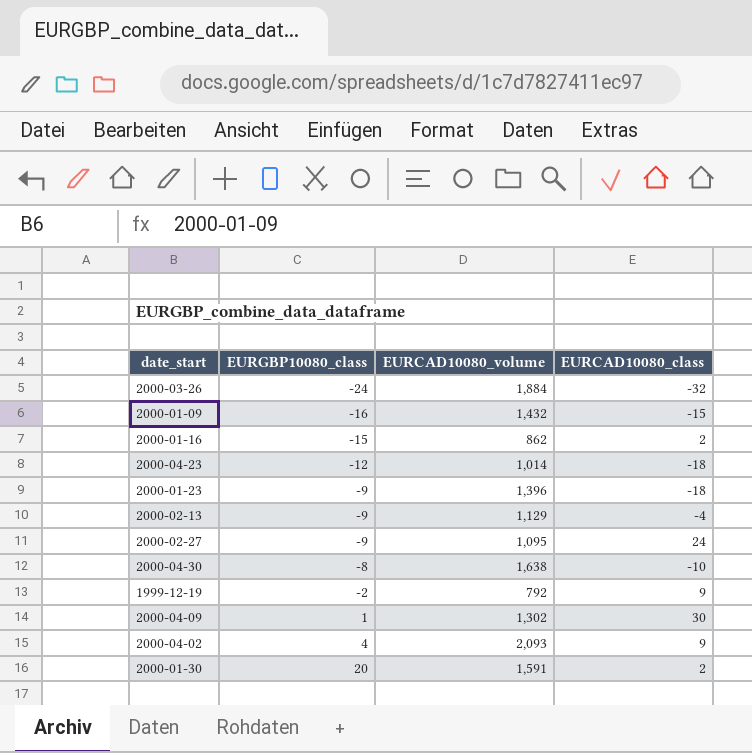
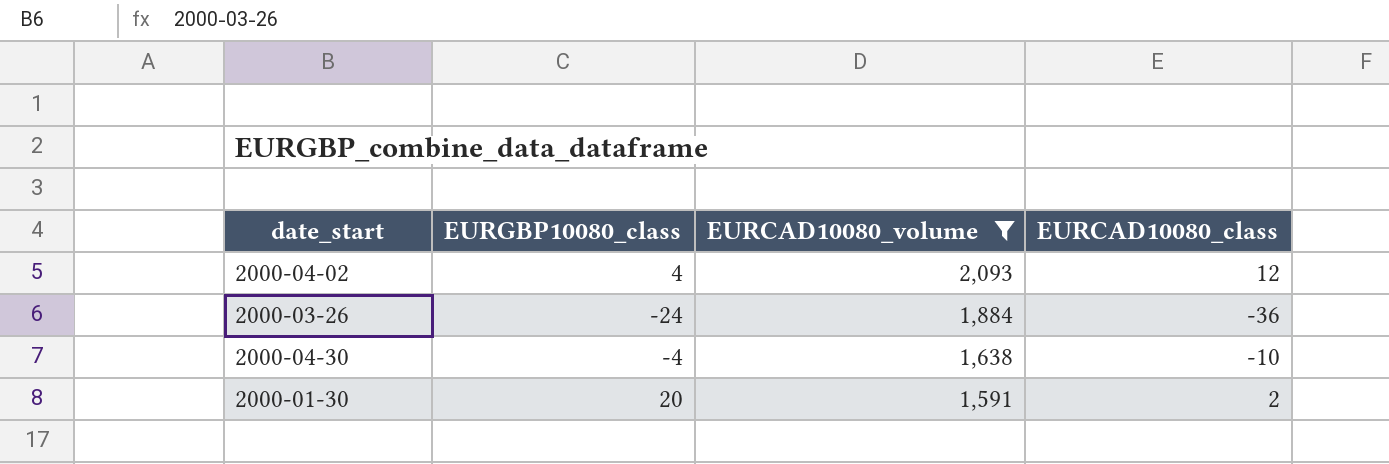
filter: none -> EURCAD10080_volume >= 1,591
row order: EURGBP10080_class ascending -> EURCAD10080_volume descending
2000-04-02 | EURCAD10080_class: 9 -> 12
2000-03-26 | EURCAD10080_class: -32 -> -36
2000-04-30 | EURGBP10080_class: -8 -> -4

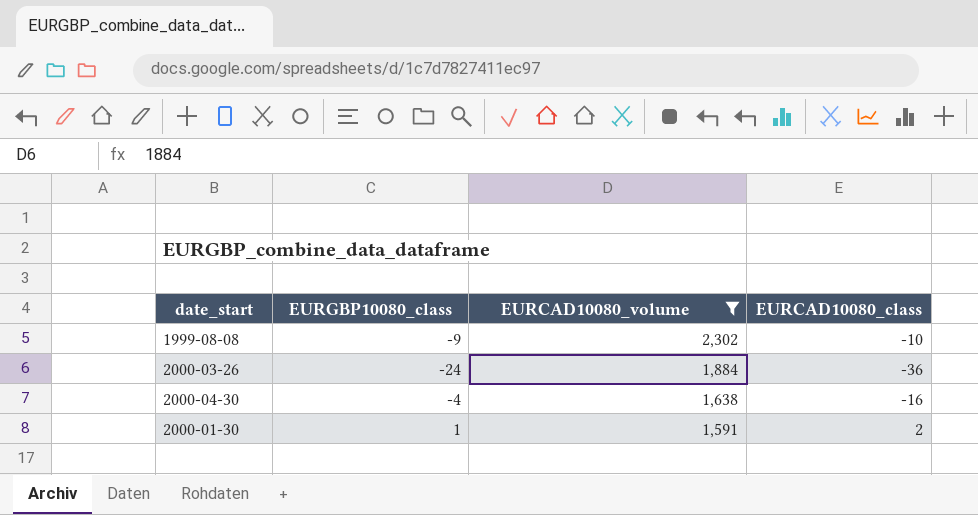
row 2000-04-02: 4 | 2,093 | 12 -> none
row 1999-08-08: none -> -9 | 2,302 | -10
2000-04-30 | EURCAD10080_class: -10 -> -16
2000-01-30 | EURGBP10080_class: 20 -> 1

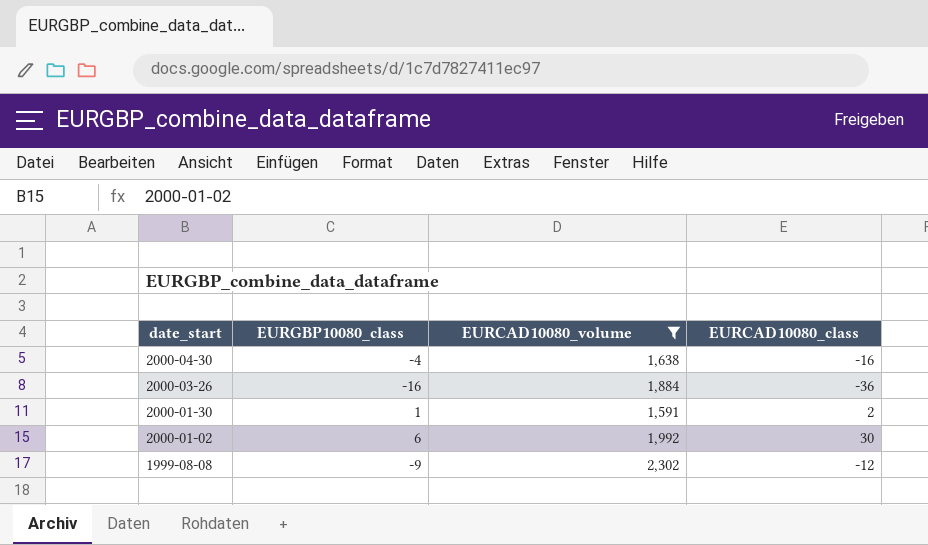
row order: EURCAD10080_volume descending -> date_start descending
2000-03-26 | EURGBP10080_class: -24 -> -16
row 2000-01-02: none -> 6 | 1,992 | 30
1999-08-08 | EURCAD10080_class: -10 -> -12

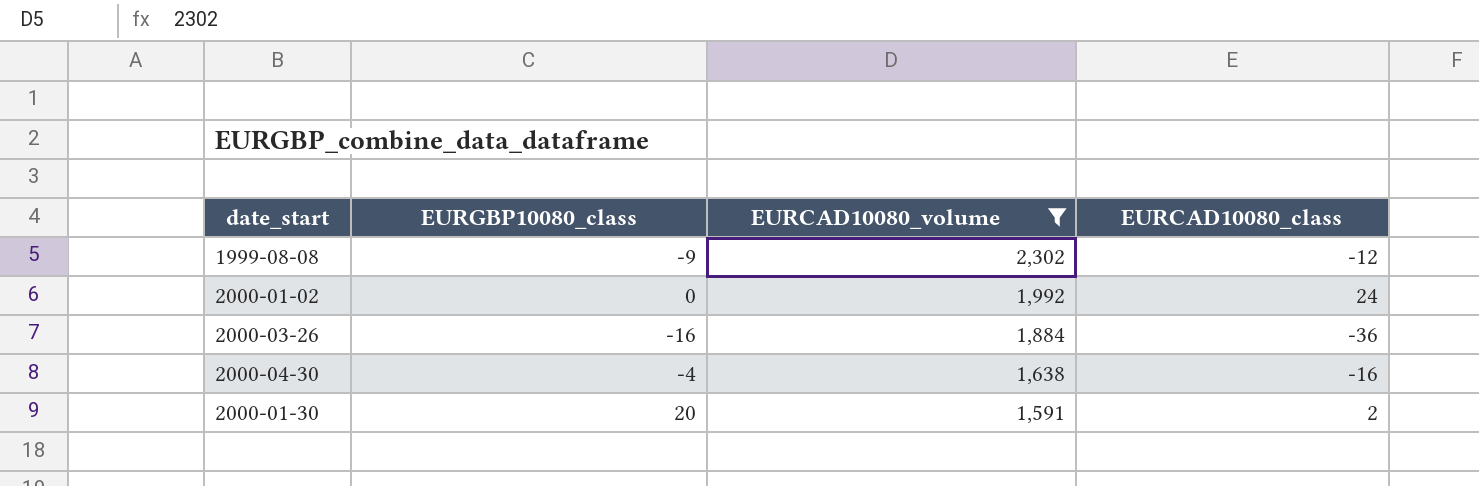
row order: date_start descending -> EURCAD10080_volume descending
2000-01-02 | EURGBP10080_class: 6 -> 0
2000-01-02 | EURCAD10080_class: 30 -> 24
2000-01-30 | EURGBP10080_class: 1 -> 20

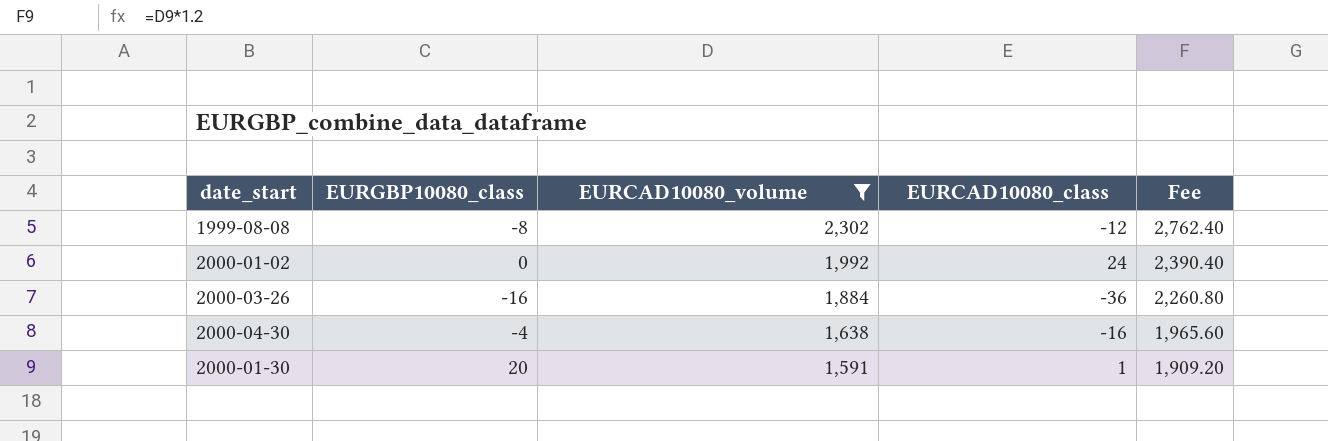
column Fee | formula: none -> [EURCAD10080_volume] * 1.2
1999-08-08 | EURGBP10080_class: -9 -> -8
2000-01-30 | EURCAD10080_class: 2 -> 1

